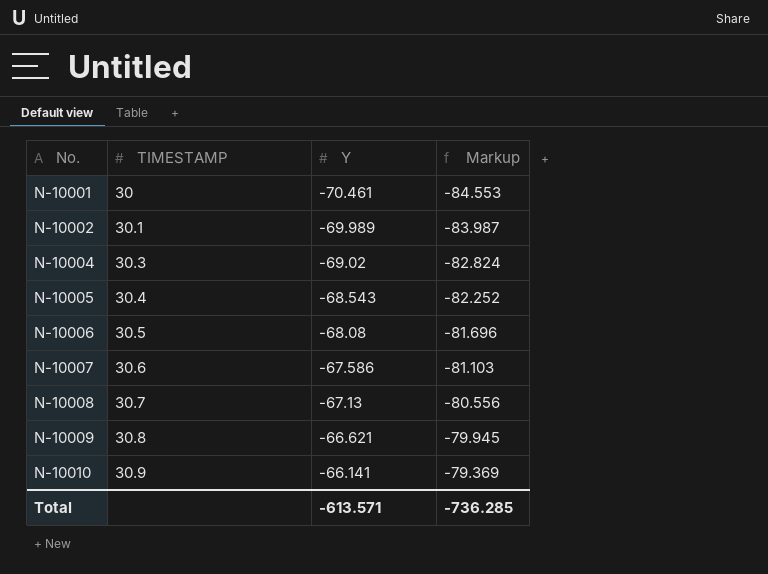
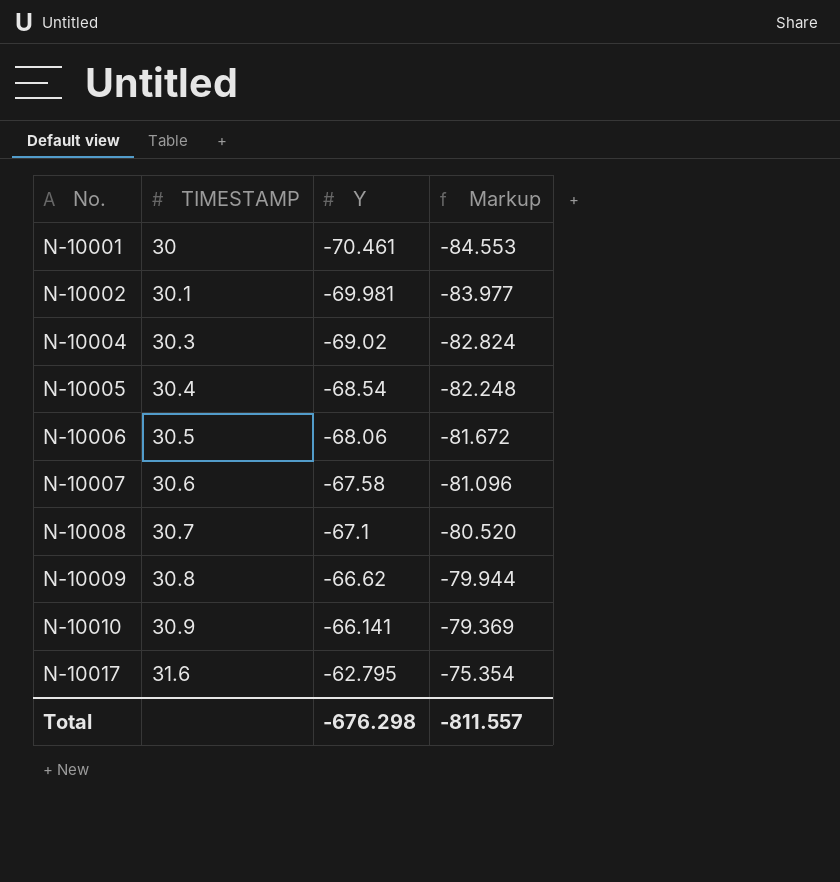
N-10002 | Y: -69.989 -> -69.981
N-10002 | Markup: -83.987 -> -83.977
N-10005 | Y: -68.543 -> -68.54
N-10005 | Markup: -82.252 -> -82.248
N-10006 | Y: -68.08 -> -68.06
N-10006 | Markup: -81.696 -> -81.672
N-10007 | Y: -67.586 -> -67.58
N-10007 | Markup: -81.103 -> -81.096
N-10008 | Y: -67.13 -> -67.1
N-10008 | Markup: -80.556 -> -80.520
N-10009 | Y: -66.621 -> -66.62
N-10009 | Markup: -79.945 -> -79.944
row N-10017: none -> 31.6 | -62.795 | -75.354
Total | Y: -613.571 -> -676.298
Total | Markup: -736.285 -> -811.557

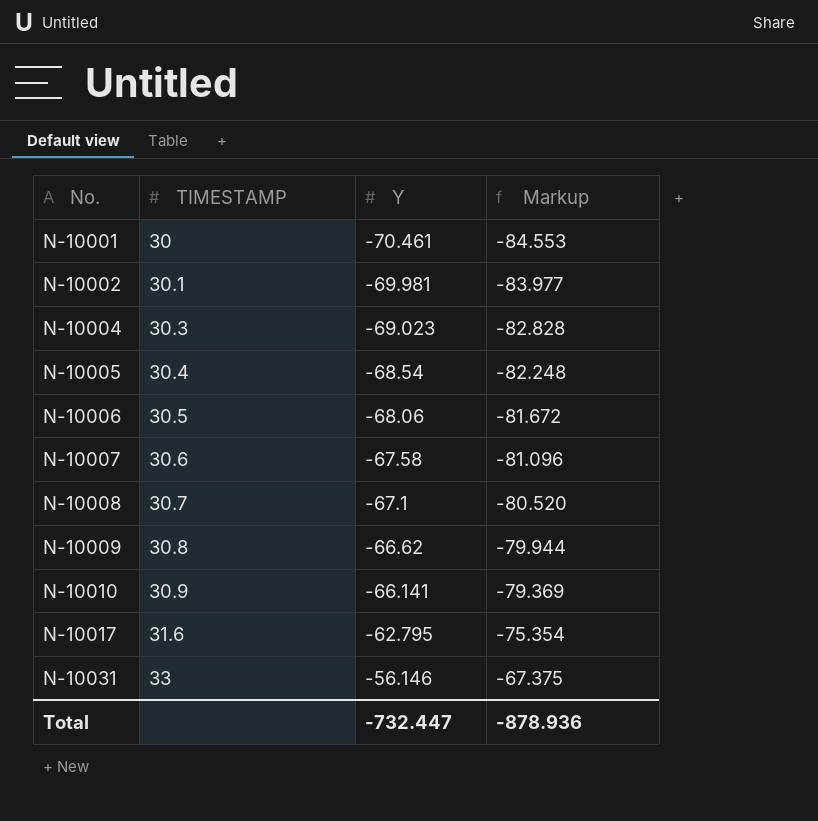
N-10004 | Y: -69.02 -> -69.023
N-10004 | Markup: -82.824 -> -82.828
row N-10031: none -> 33 | -56.146 | -67.375
Total | Y: -676.298 -> -732.447
Total | Markup: -811.557 -> -878.936

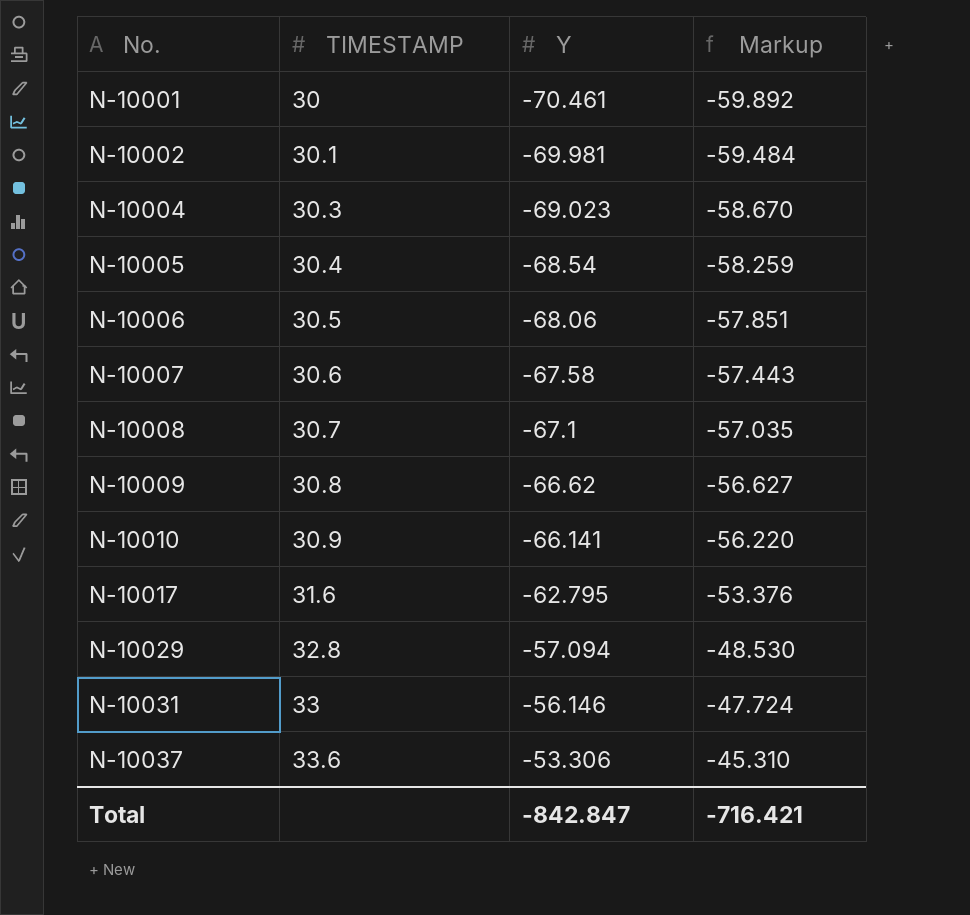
column Markup | formula: [Y] * 1.2 -> [Y] * 0.85
row N-10029: none -> 32.8 | -57.094 | -48.530
row N-10037: none -> 33.6 | -53.306 | -45.310
Total | Y: -732.447 -> -842.847
Total | Markup: -878.936 -> -716.421

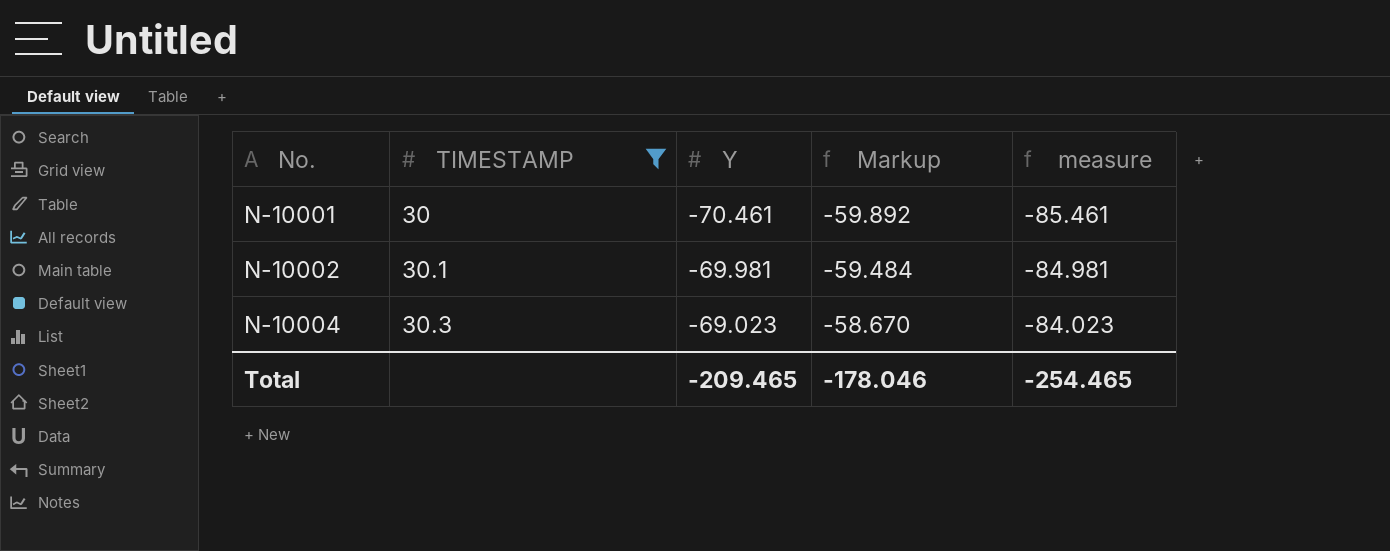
filter: none -> TIMESTAMP <= 30.3
column measure | formula: none -> [Y] - 15
Total | Y: -842.847 -> -209.465
Total | Markup: -716.421 -> -178.046

